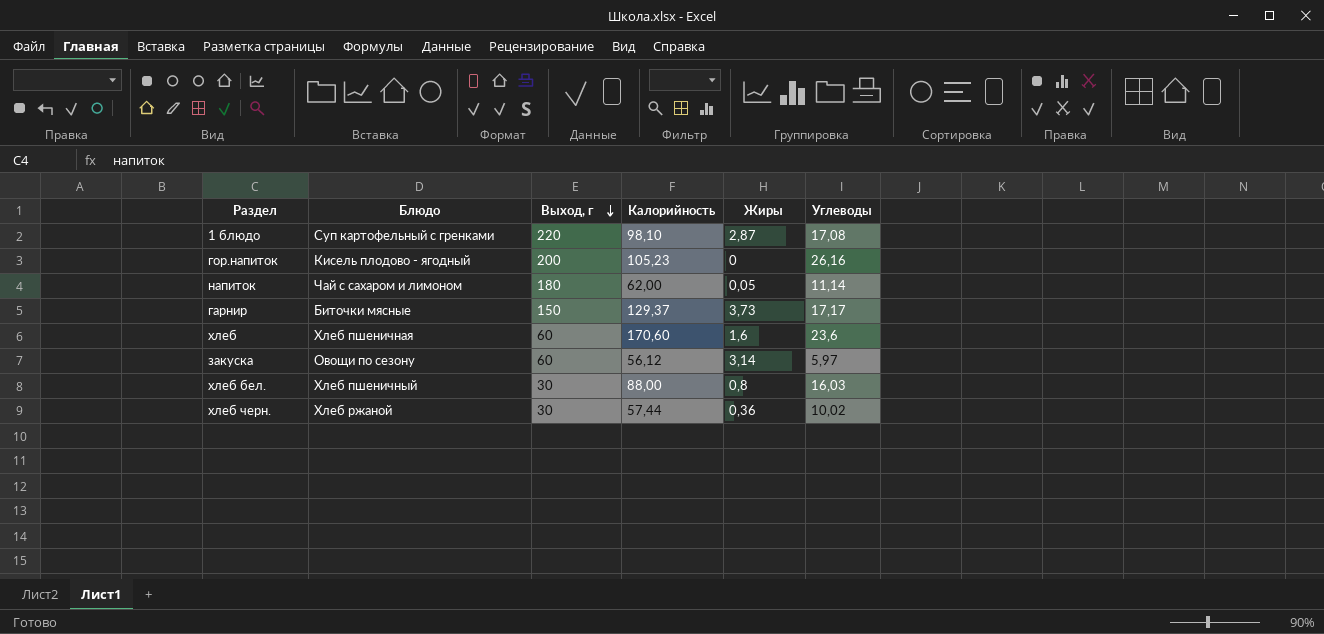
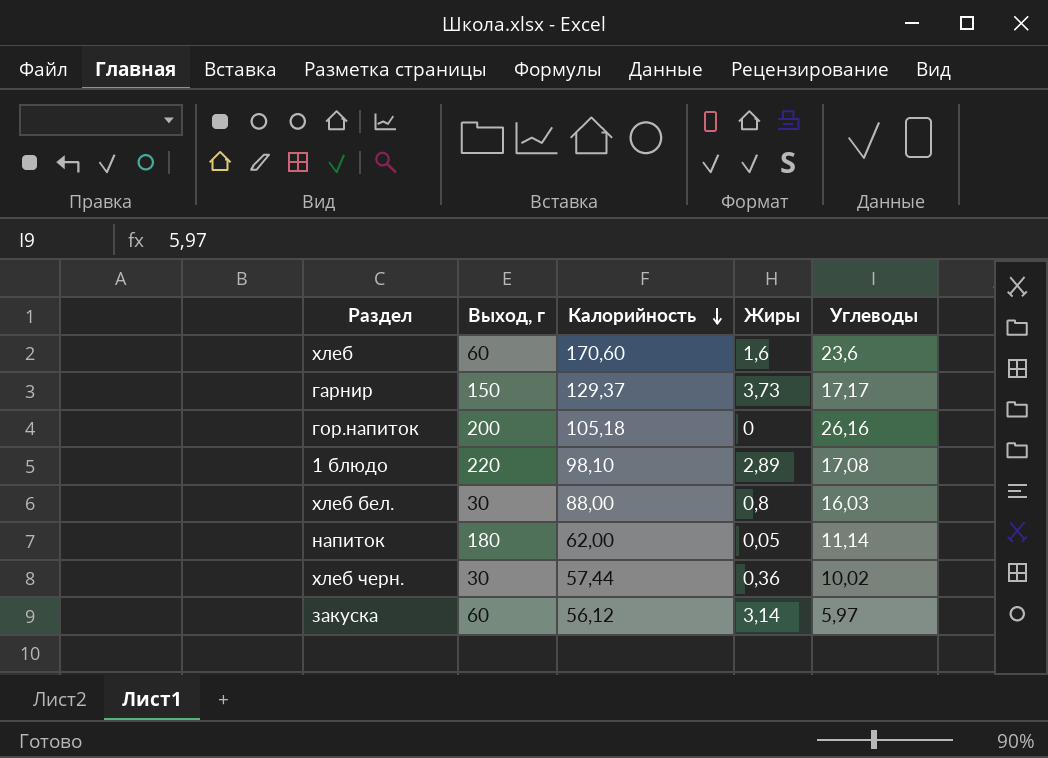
row order: Выход, г descending -> Калорийность descending
column Блюдо | position: 2 -> none
гор.напиток | Калорийность: 105,23 -> 105,18
1 блюдо | Жиры: 2,87 -> 2,89

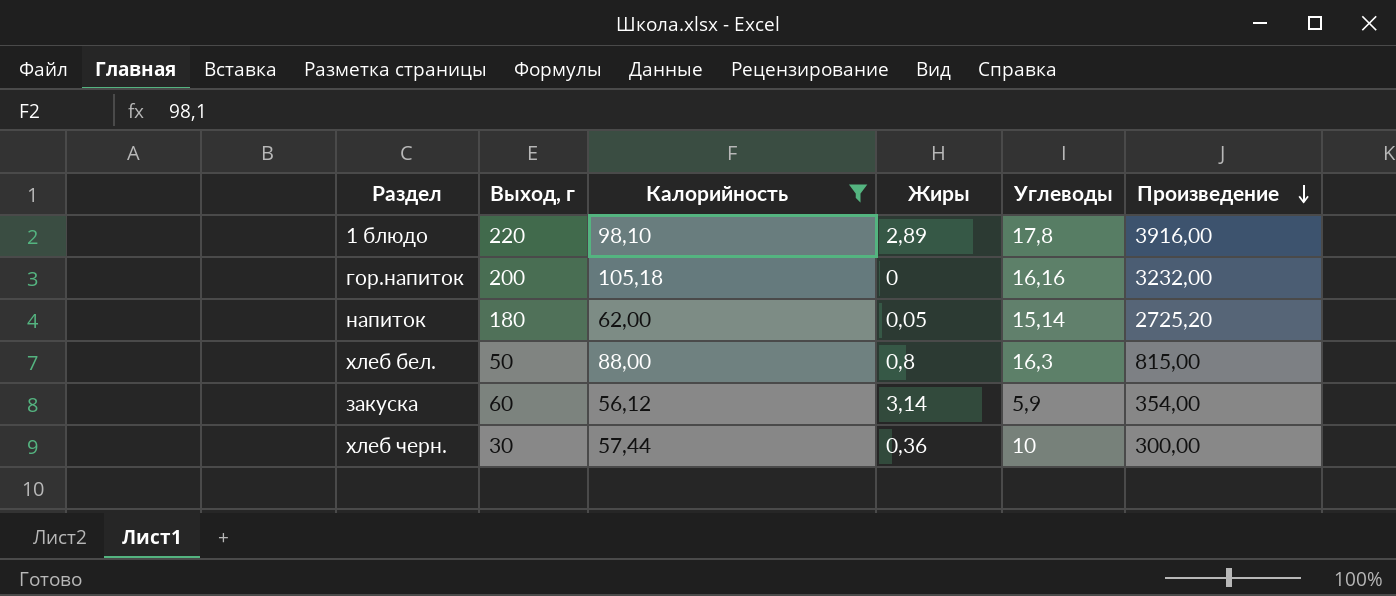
filter: none -> Калорийность <= 105,18
row order: Калорийность descending -> Произведение descending
column Произведение | formula: none -> [Выход, г] * [Углеводы]
1 блюдо | Углеводы: 17,08 -> 17,8
гор.напиток | Углеводы: 26,16 -> 16,16
напиток | Углеводы: 11,14 -> 15,14
хлеб бел. | Выход, г: 30 -> 50
хлеб бел. | Углеводы: 16,03 -> 16,3
закуска | Углеводы: 5,97 -> 5,9
хлеб черн. | Углеводы: 10,02 -> 10

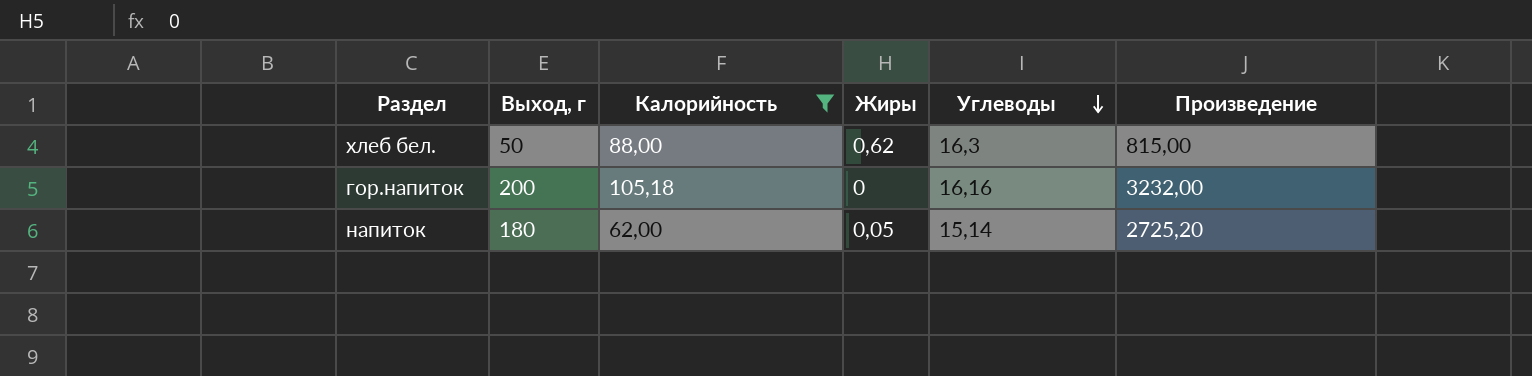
row order: Произведение descending -> Углеводы descending
row 1 блюдо: 220 | 98,10 | 2,89 | 17,8 | 3916,00 -> none
row закуска: 60 | 56,12 | 3,14 | 5,9 | 354,00 -> none
row хлеб черн.: 30 | 57,44 | 0,36 | 10 | 300,00 -> none
хлеб бел. | Жиры: 0,8 -> 0,62

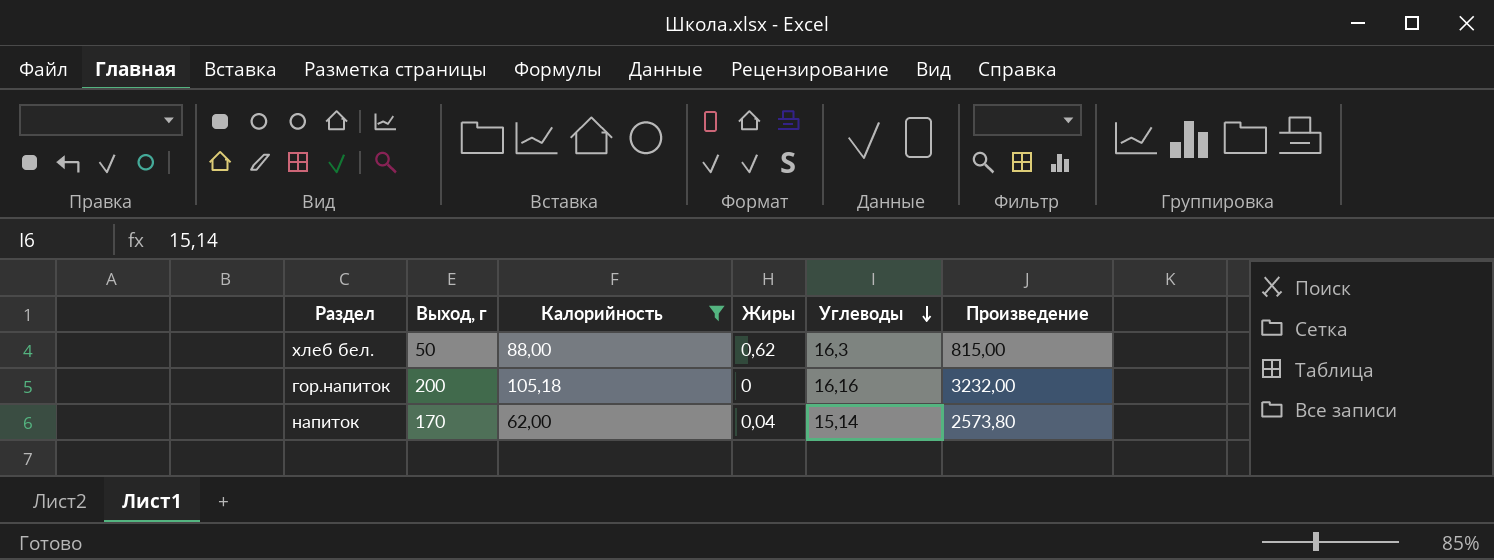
напиток | Выход, г: 180 -> 170
напиток | Жиры: 0,05 -> 0,04
напиток | Произведение: 2725,20 -> 2573,80

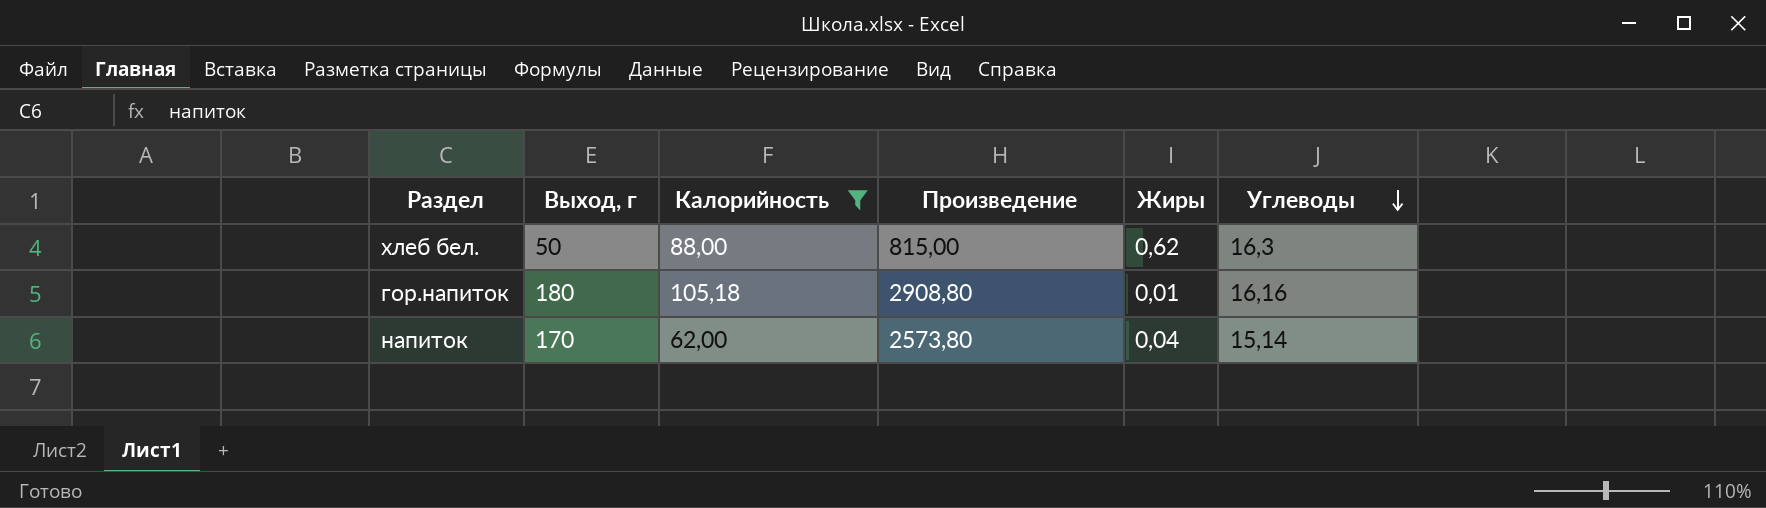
column Произведение | position: 6 -> 4
гор.напиток | Выход, г: 200 -> 180
гор.напиток | Произведение: 3232,00 -> 2908,80
гор.напиток | Жиры: 0 -> 0,01

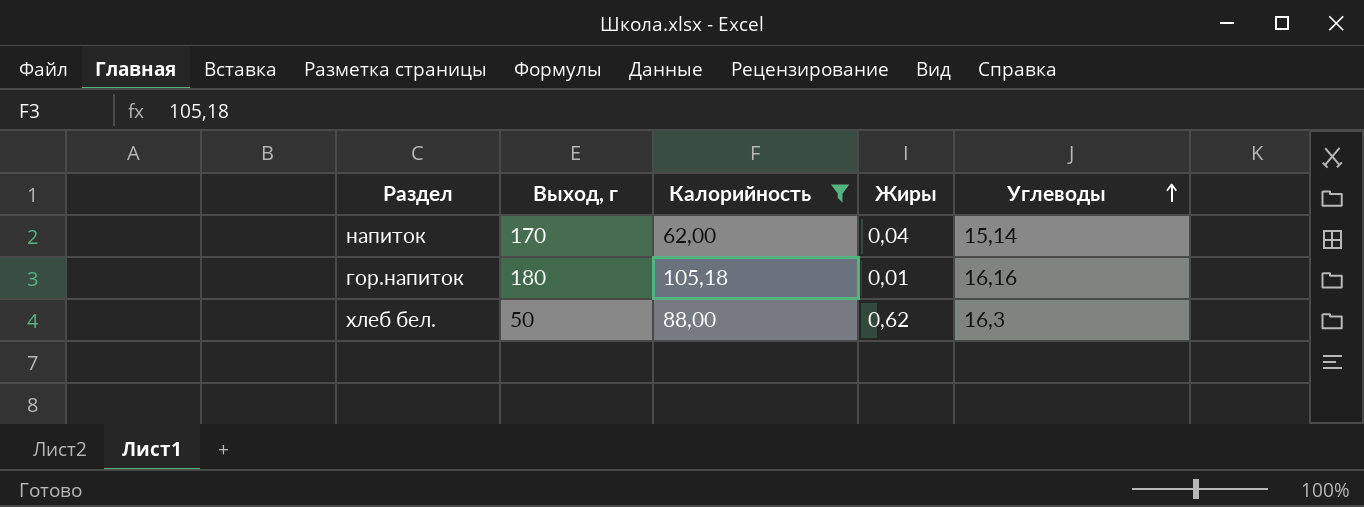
row order: Углеводы descending -> Углеводы ascending
column Произведение | formula: [Выход, г] * [Углеводы] -> none

